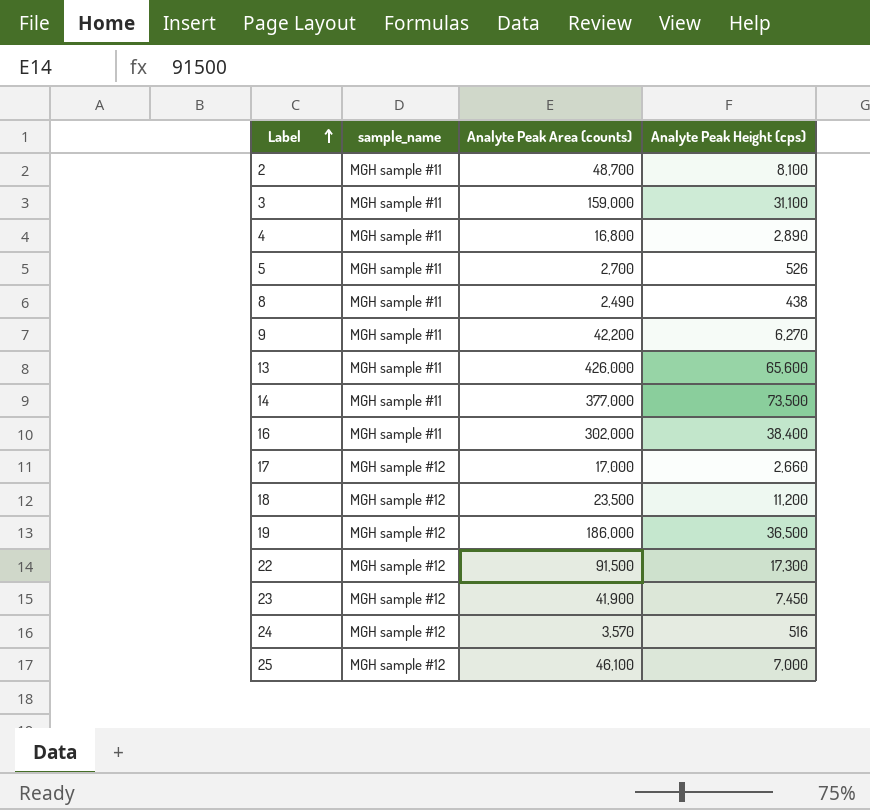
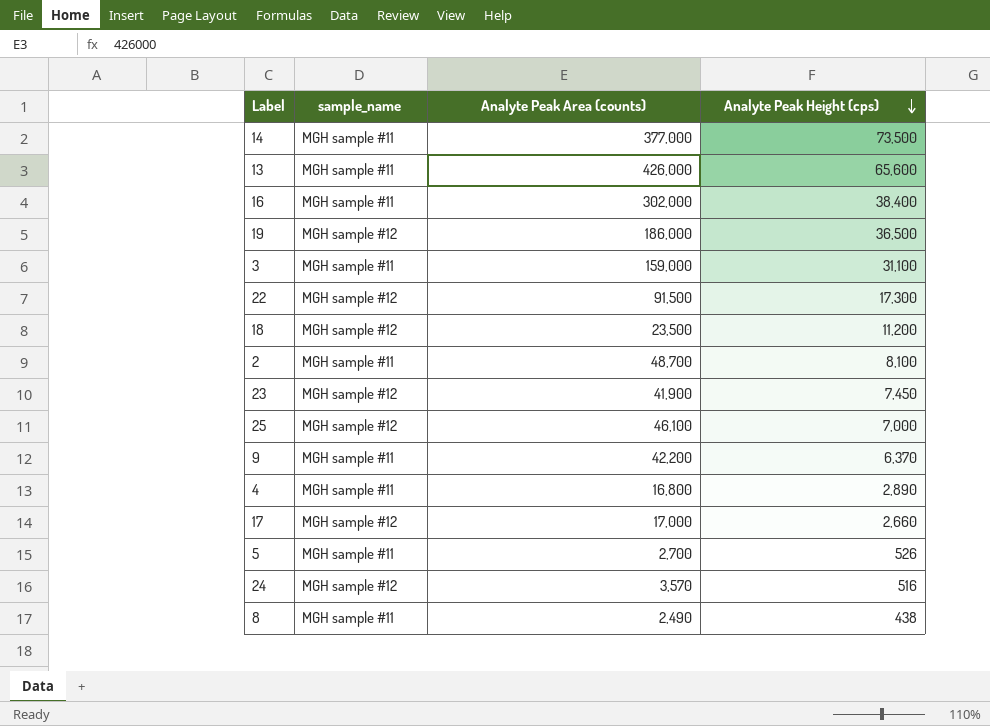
row order: Label ascending -> Analyte Peak Height (cps) descending
9 | Analyte Peak Height (cps): 6,270 -> 6,370

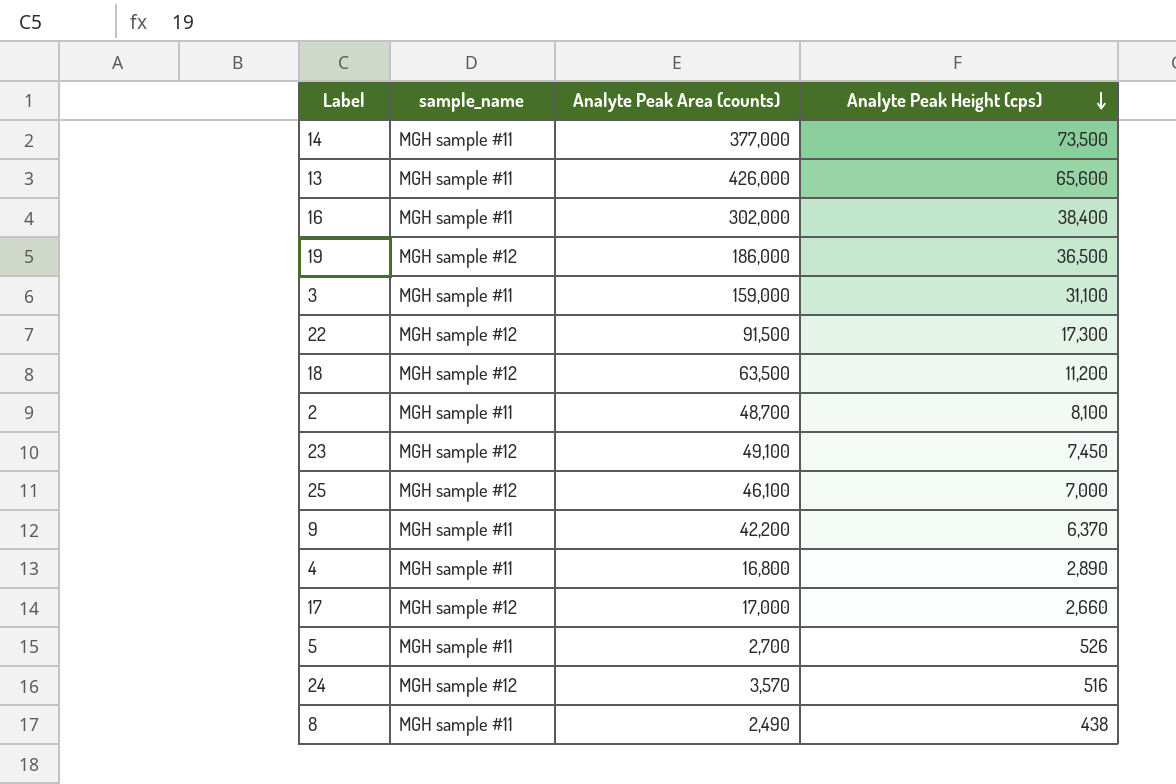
18 | Analyte Peak Area (counts): 23,500 -> 63,500
23 | Analyte Peak Area (counts): 41,900 -> 49,100

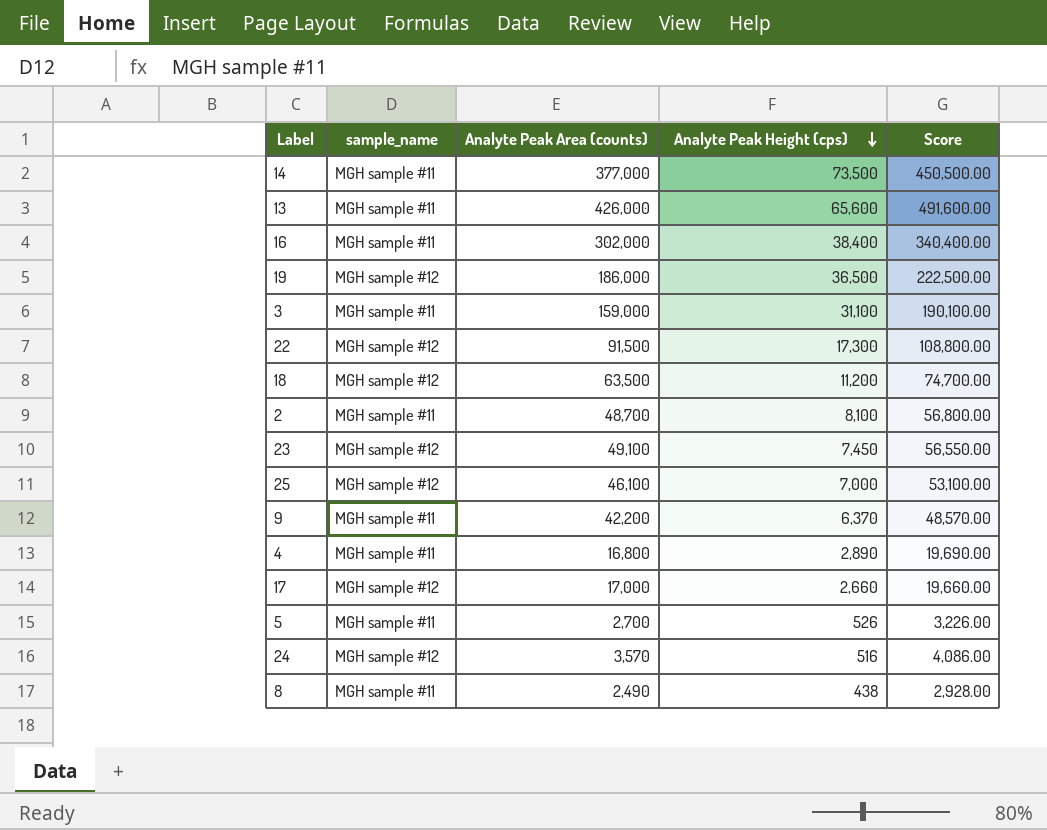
column Score | formula: none -> [Analyte Peak Area (counts)] + [Analyte Peak Height (cps)]

